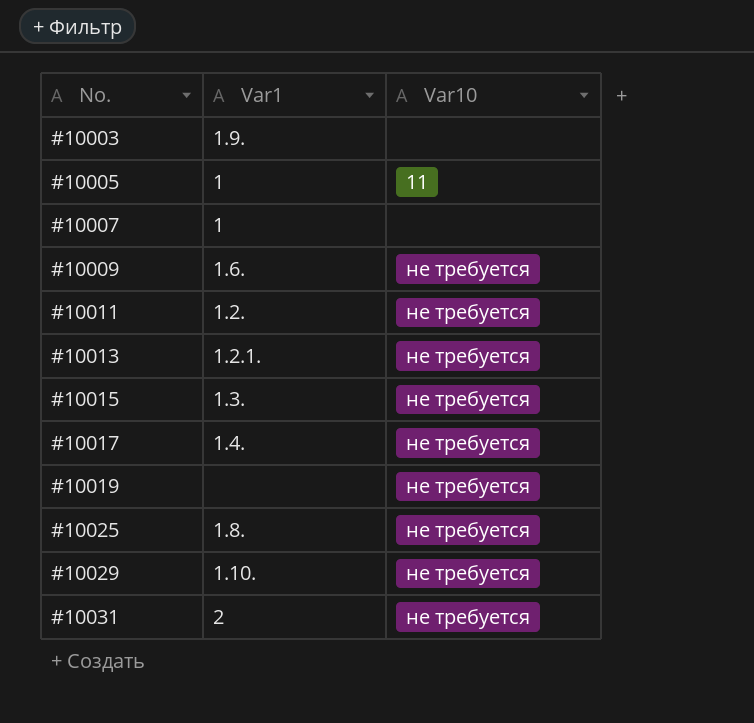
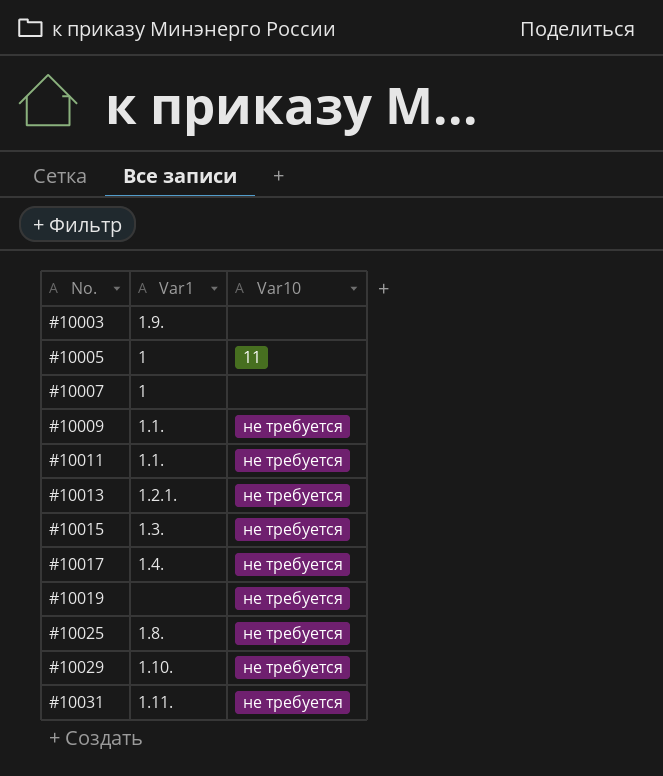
#10009 | Var1: 1.6. -> 1.1.
#10011 | Var1: 1.2. -> 1.1.
#10031 | Var1: 2 -> 1.11.

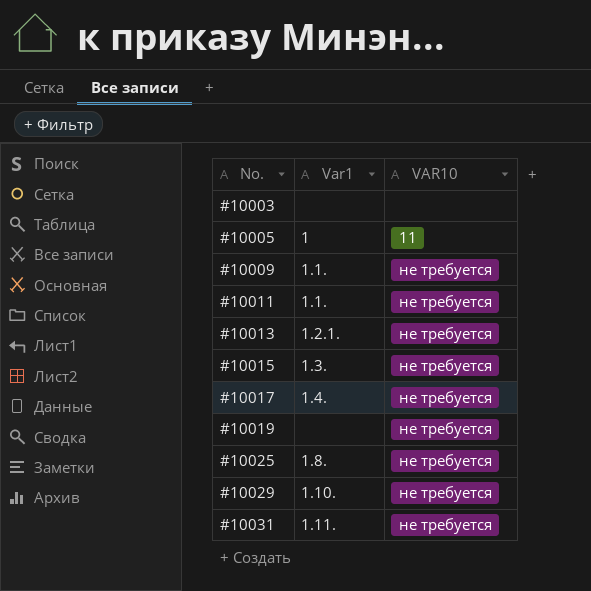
column name: Var10 -> VAR10
row #10007: 1 | none -> none
#10003 | Var1: 1.9. -> none

